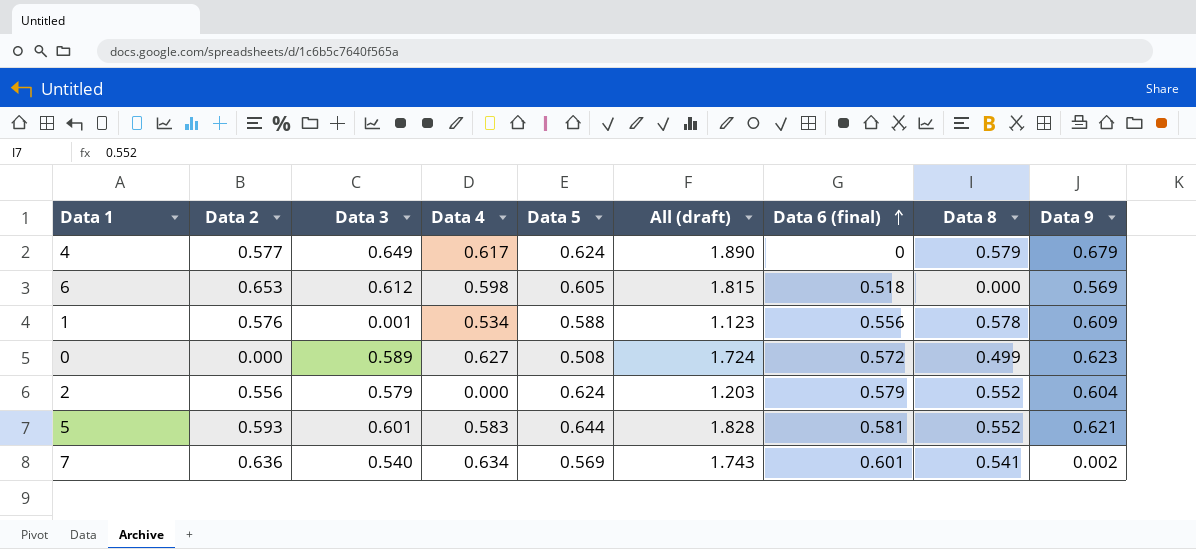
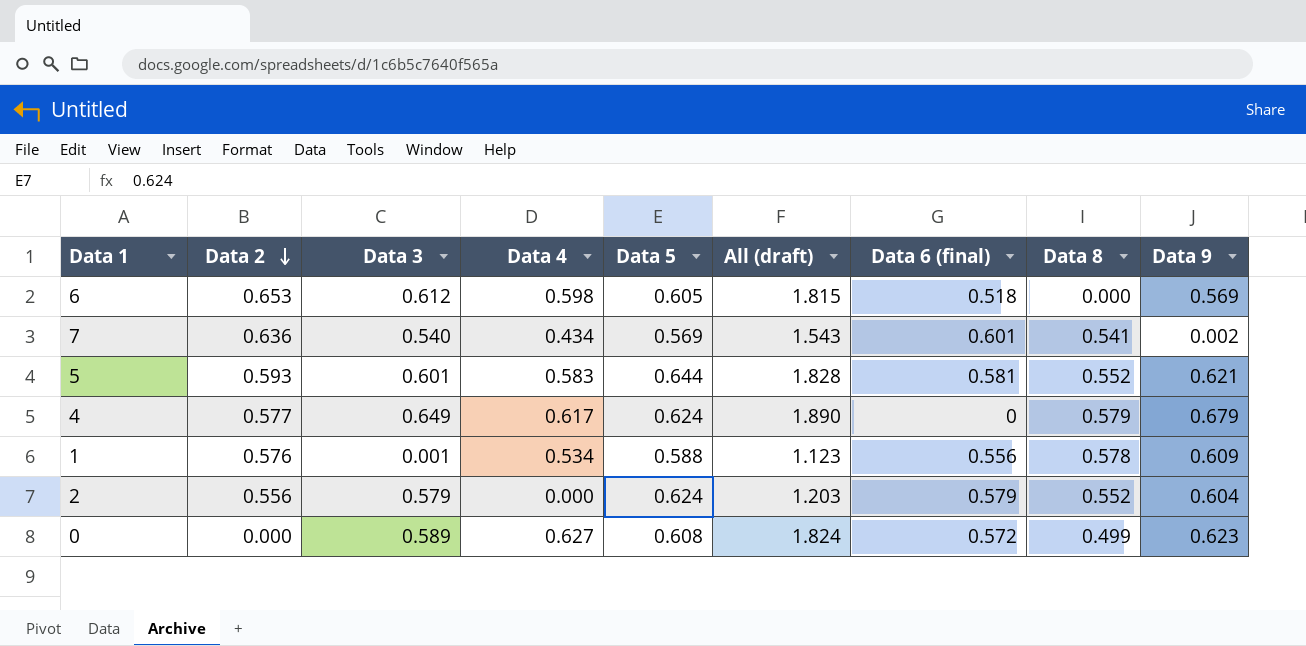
row order: Data 6 (final) ascending -> Data 2 descending
7 | Data 4: 0.634 -> 0.434
7 | All (draft): 1.743 -> 1.543
0 | Data 5: 0.508 -> 0.608
0 | All (draft): 1.724 -> 1.824

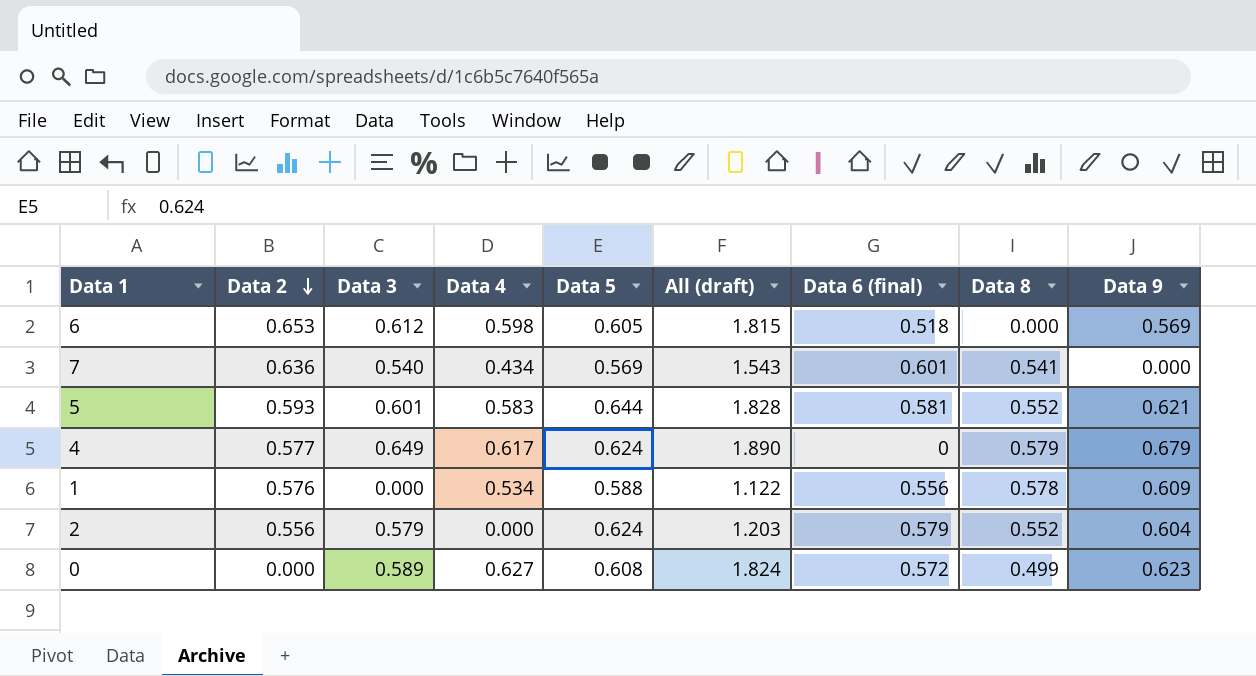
7 | Data 9: 0.002 -> 0.000
1 | Data 3: 0.001 -> 0.000
1 | All (draft): 1.123 -> 1.122

